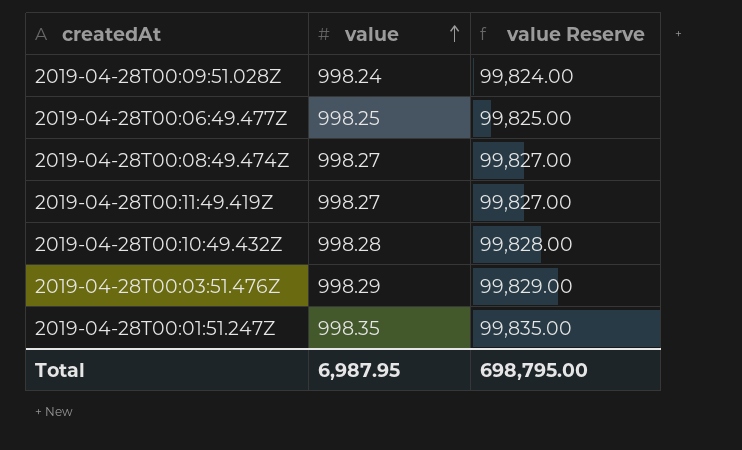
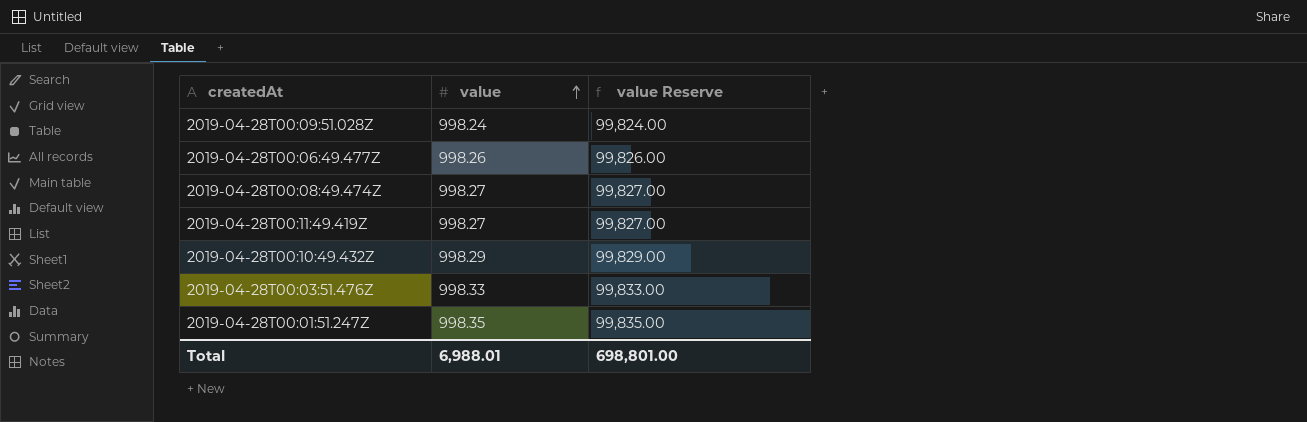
2019-04-28T00:06:49.477Z | value: 998.25 -> 998.26
2019-04-28T00:06:49.477Z | value Reserve: 99,825.00 -> 99,826.00
2019-04-28T00:10:49.432Z | value: 998.28 -> 998.29
2019-04-28T00:10:49.432Z | value Reserve: 99,828.00 -> 99,829.00
2019-04-28T00:03:51.476Z | value: 998.29 -> 998.33
2019-04-28T00:03:51.476Z | value Reserve: 99,829.00 -> 99,833.00
Total | value: 6,987.95 -> 6,988.01
Total | value Reserve: 698,795.00 -> 698,801.00

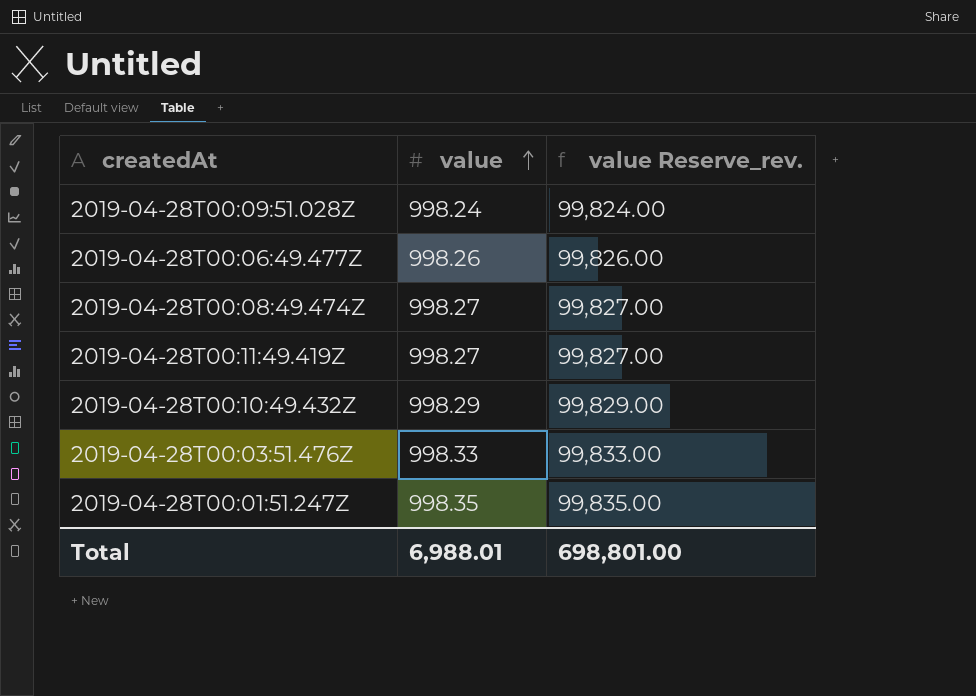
column name: value Reserve -> value Reserve_rev.

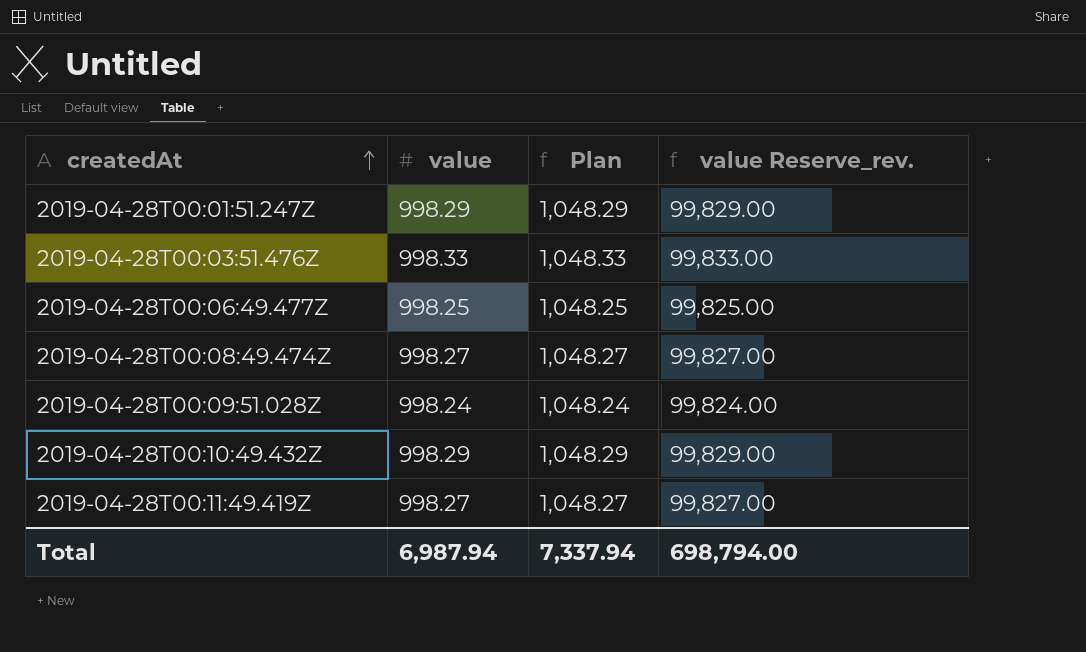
row order: value ascending -> createdAt ascending
column Plan | formula: none -> [value] + 50
2019-04-28T00:01:51.247Z | value: 998.35 -> 998.29
2019-04-28T00:01:51.247Z | value Reserve_rev.: 99,835.00 -> 99,829.00
2019-04-28T00:06:49.477Z | value: 998.26 -> 998.25
2019-04-28T00:06:49.477Z | value Reserve_rev.: 99,826.00 -> 99,825.00
Total | value: 6,988.01 -> 6,987.94
Total | value Reserve_rev.: 698,801.00 -> 698,794.00

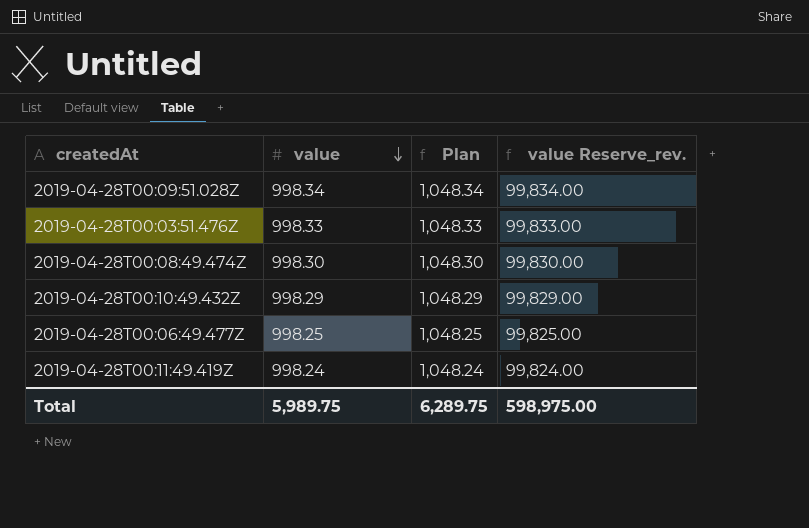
row order: createdAt ascending -> value descending
row 2019-04-28T00:01:51.247Z: 998.29 | 1,048.29 | 99,829.00 -> none
2019-04-28T00:09:51.028Z | value: 998.24 -> 998.34
2019-04-28T00:09:51.028Z | Plan: 1,048.24 -> 1,048.34
2019-04-28T00:09:51.028Z | value Reserve_rev.: 99,824.00 -> 99,834.00
2019-04-28T00:08:49.474Z | value: 998.27 -> 998.30
2019-04-28T00:08:49.474Z | Plan: 1,048.27 -> 1,048.30
2019-04-28T00:08:49.474Z | value Reserve_rev.: 99,827.00 -> 99,830.00
2019-04-28T00:11:49.419Z | value: 998.27 -> 998.24
2019-04-28T00:11:49.419Z | Plan: 1,048.27 -> 1,048.24
2019-04-28T00:11:49.419Z | value Reserve_rev.: 99,827.00 -> 99,824.00
Total | value: 6,987.94 -> 5,989.75
Total | Plan: 7,337.94 -> 6,289.75
Total | value Reserve_rev.: 698,794.00 -> 598,975.00

